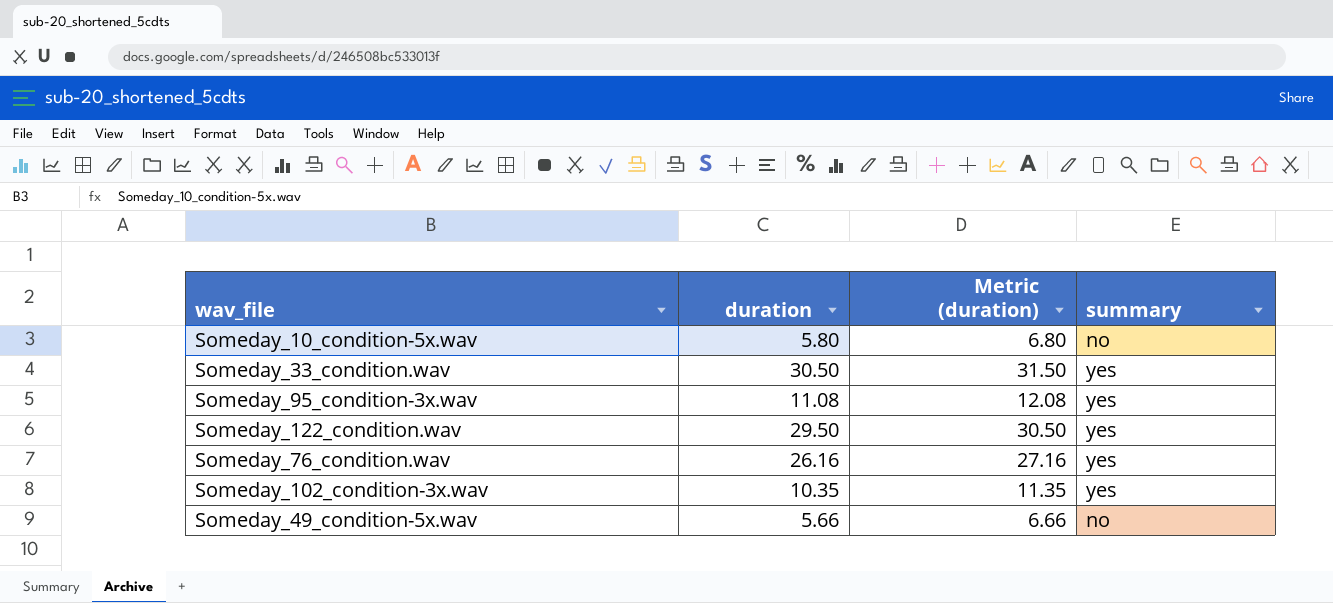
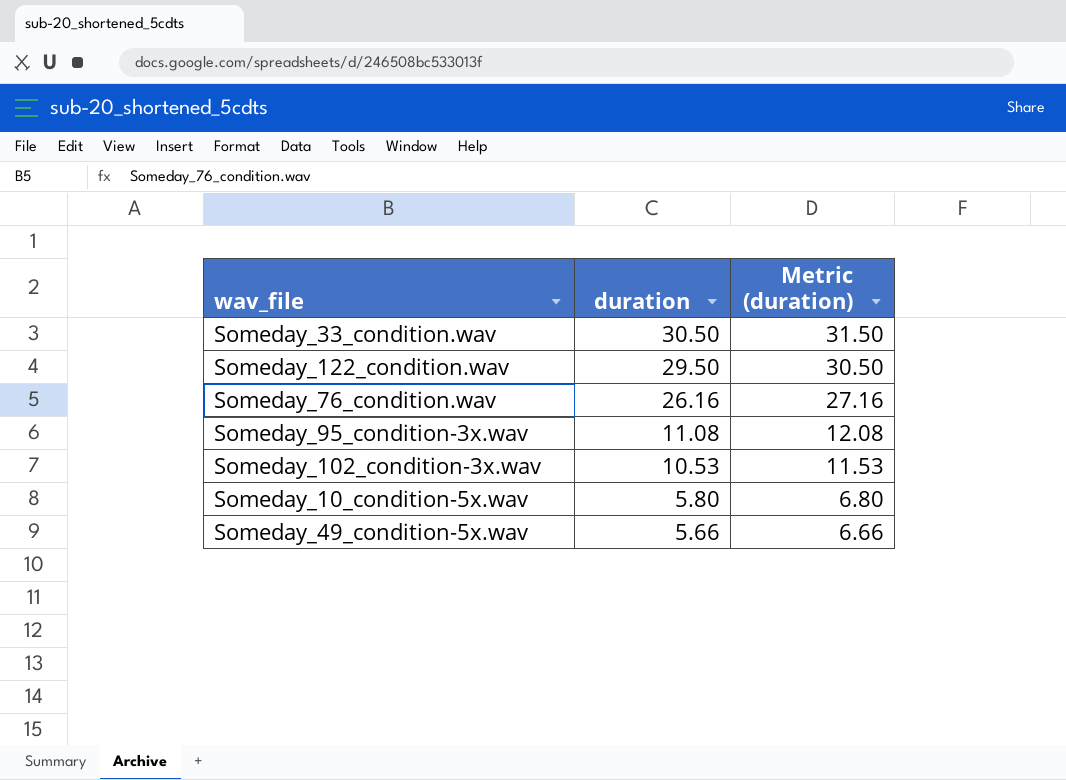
row order: none -> duration descending
column summary | position: 4 -> none
Someday_102_condition-3x.wav | duration: 10.35 -> 10.53
Someday_102_condition-3x.wav | Metric (duration): 11.35 -> 11.53

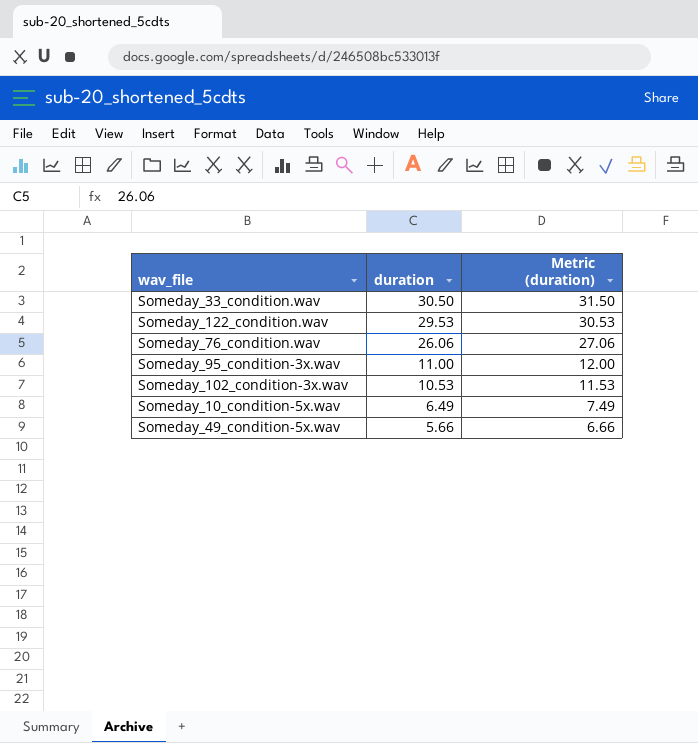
Someday_122_condition.wav | duration: 29.50 -> 29.53
Someday_122_condition.wav | Metric (duration): 30.50 -> 30.53
Someday_76_condition.wav | duration: 26.16 -> 26.06
Someday_76_condition.wav | Metric (duration): 27.16 -> 27.06
Someday_95_condition-3x.wav | duration: 11.08 -> 11.00
Someday_95_condition-3x.wav | Metric (duration): 12.08 -> 12.00
Someday_10_condition-5x.wav | duration: 5.80 -> 6.49
Someday_10_condition-5x.wav | Metric (duration): 6.80 -> 7.49

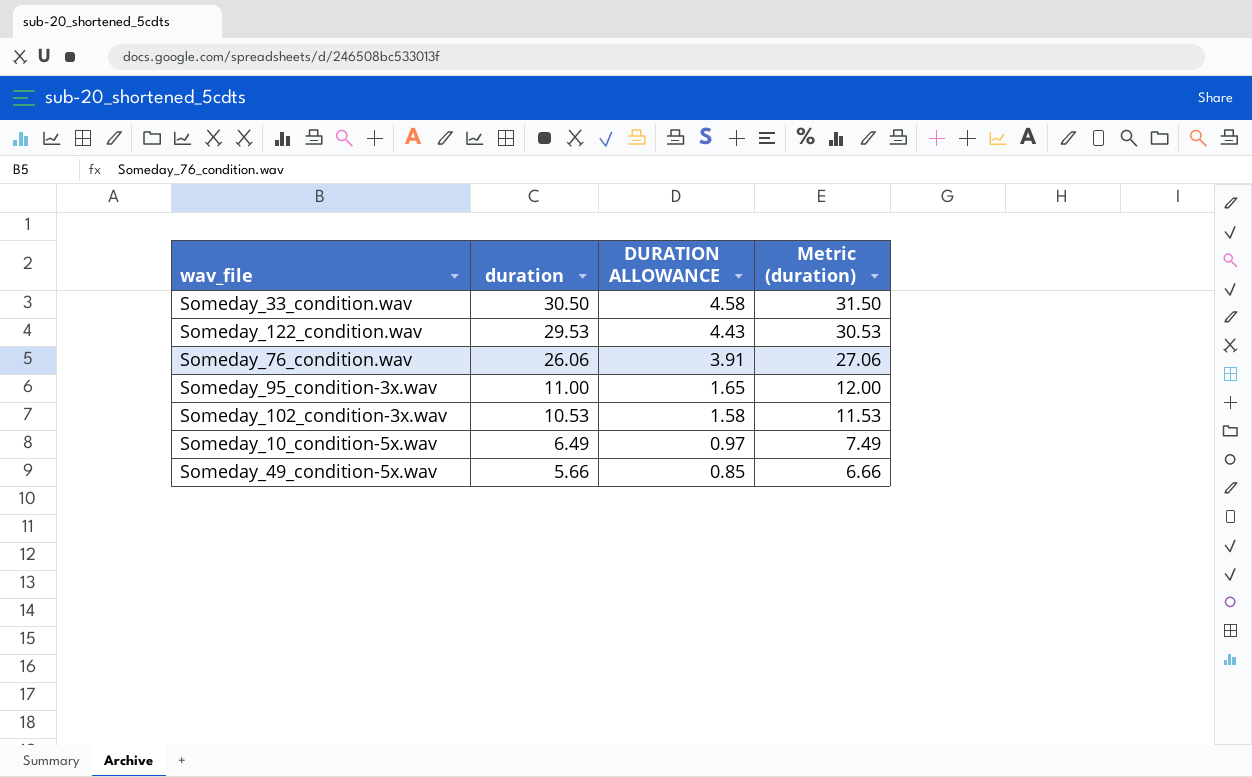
column DURATION ALLOWANCE | formula: none -> [duration] * 0.15

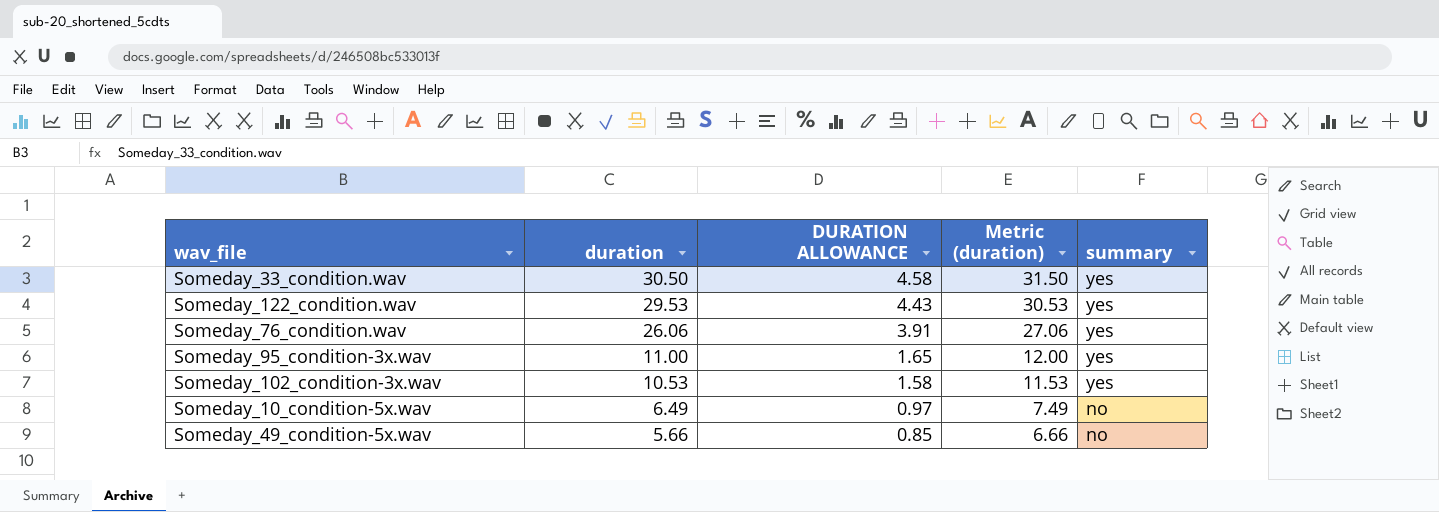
column summary | position: none -> 5

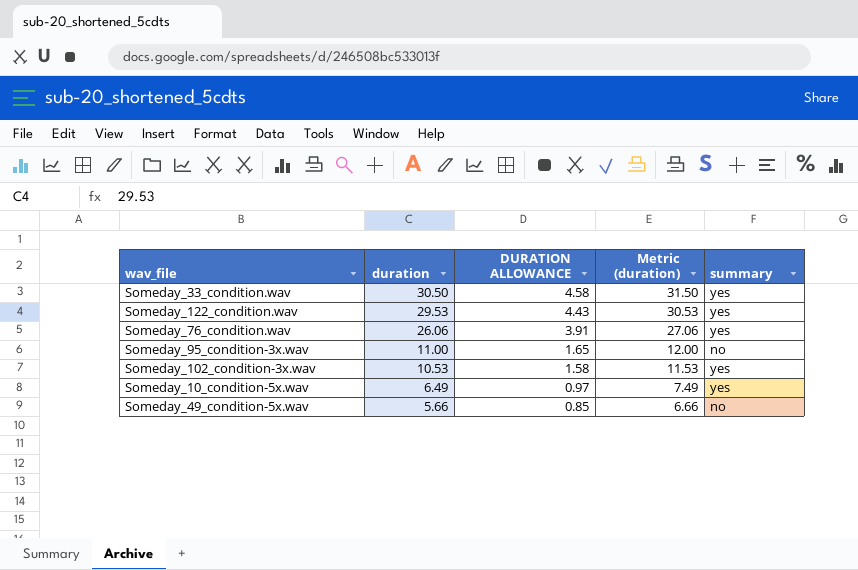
Someday_95_condition-3x.wav | summary: yes -> no
Someday_10_condition-5x.wav | summary: no -> yes

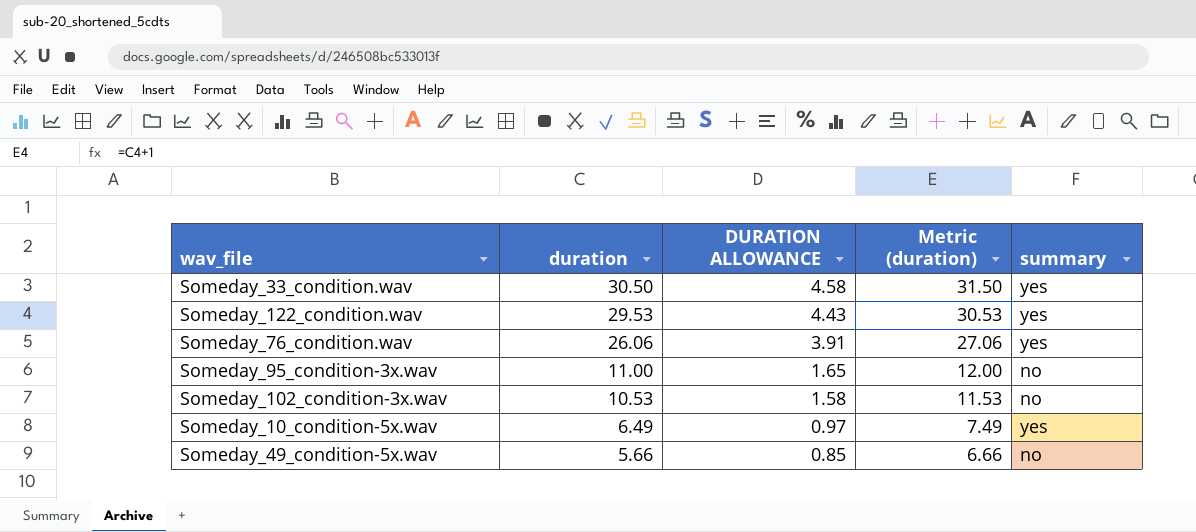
Someday_102_condition-3x.wav | summary: yes -> no

